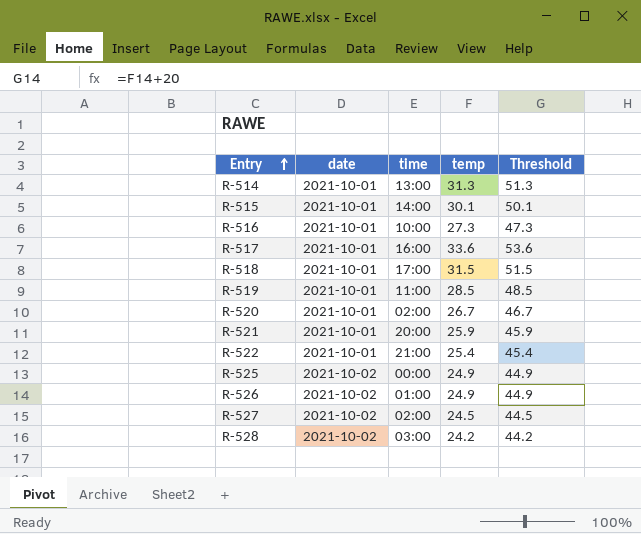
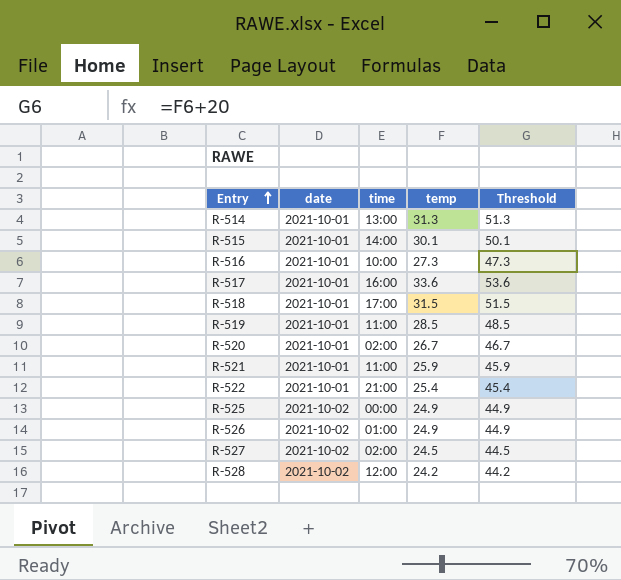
R-521 | time: 20:00 -> 11:00
R-528 | time: 03:00 -> 12:00

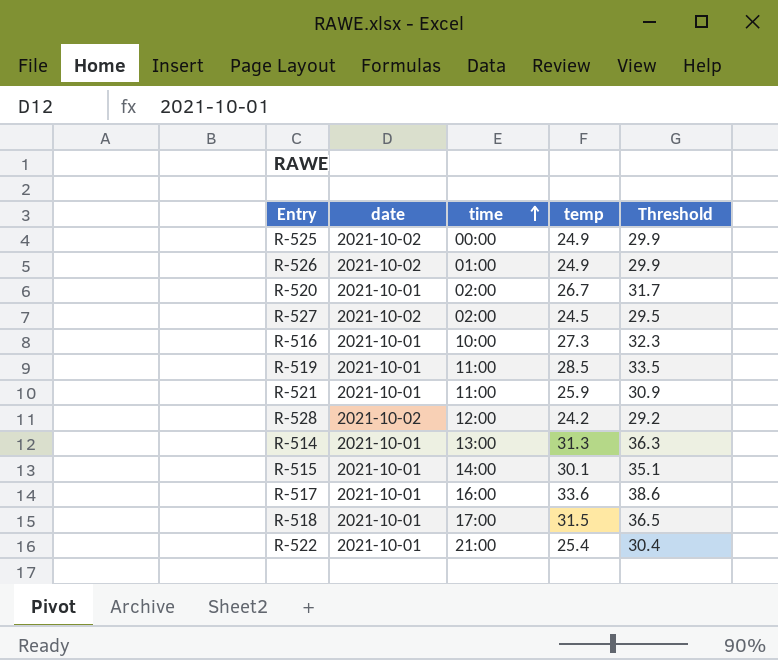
row order: Entry ascending -> time ascending
column Threshold | formula: [temp] + 20 -> [temp] + 5

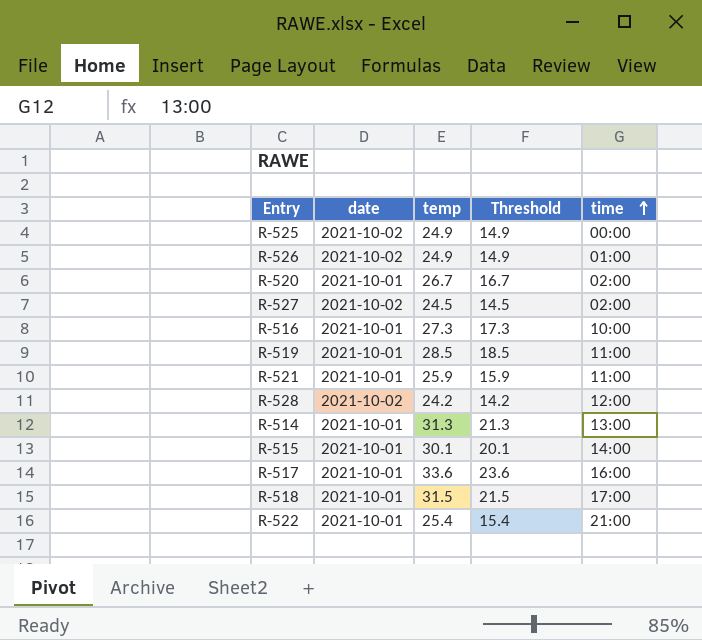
column Threshold | formula: [temp] + 5 -> [temp] - 10
column time | position: 3 -> 5

